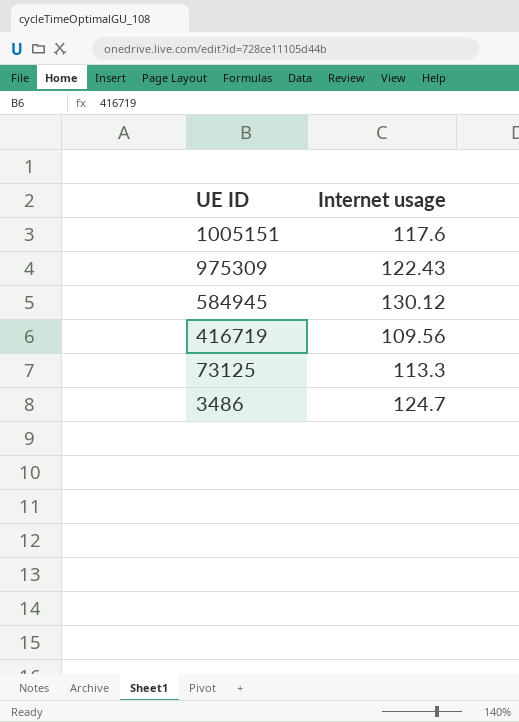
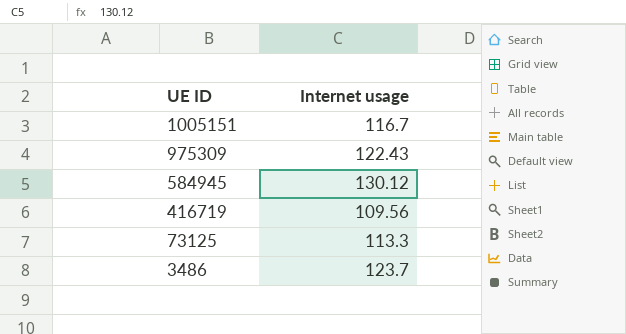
1005151 | Internet usage: 117.6 -> 116.7
3486 | Internet usage: 124.7 -> 123.7

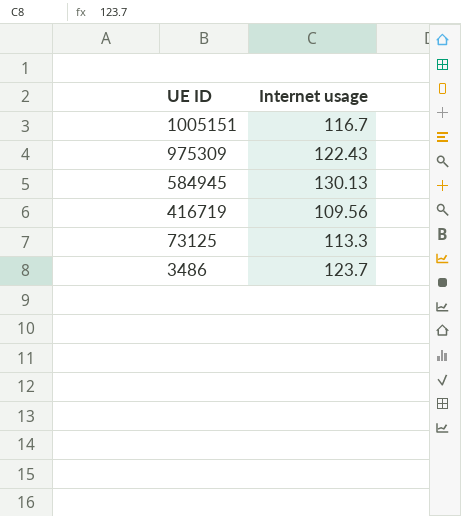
584945 | Internet usage: 130.12 -> 130.13

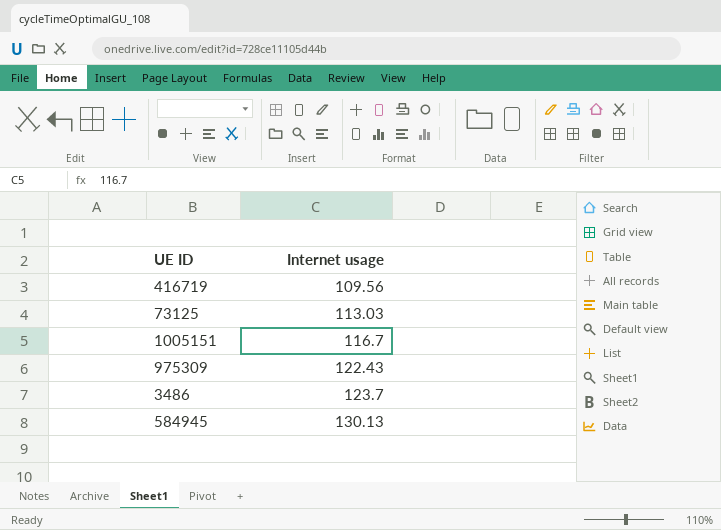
row order: UE ID descending -> Internet usage ascending
73125 | Internet usage: 113.3 -> 113.03

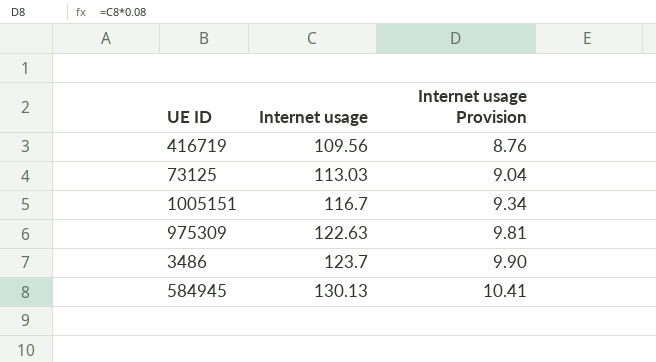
column Internet usage Provision | formula: none -> [Internet usage] * 0.08
975309 | Internet usage: 122.43 -> 122.63

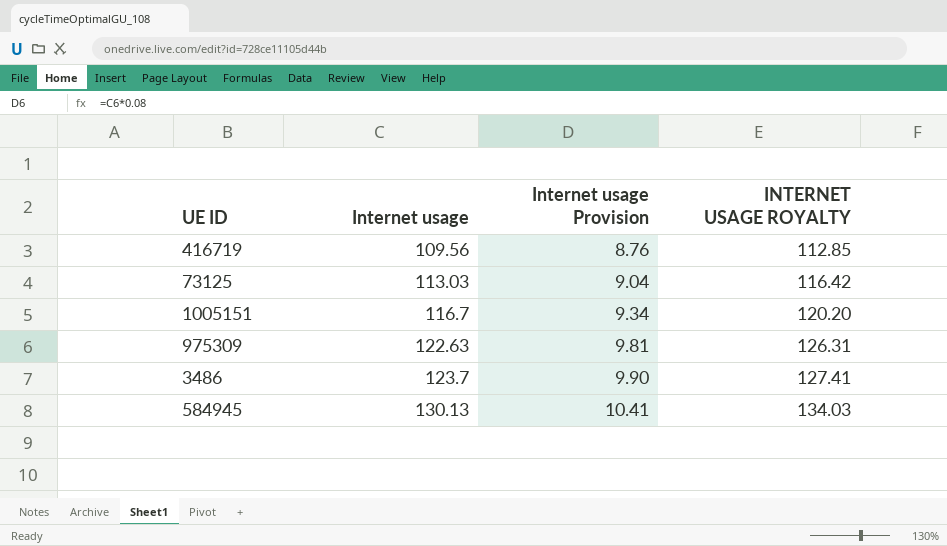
column INTERNET USAGE ROYALTY | formula: none -> [Internet usage] * 1.03

